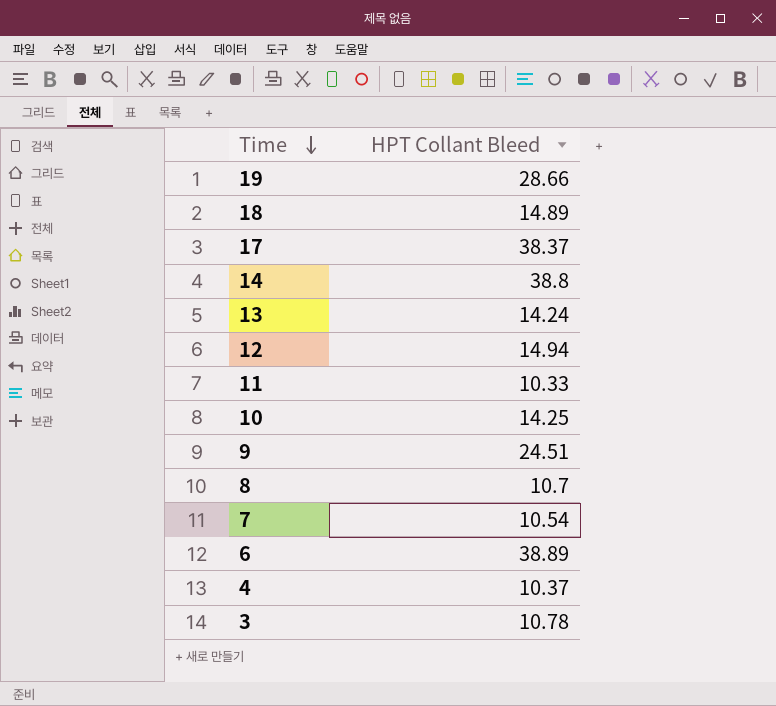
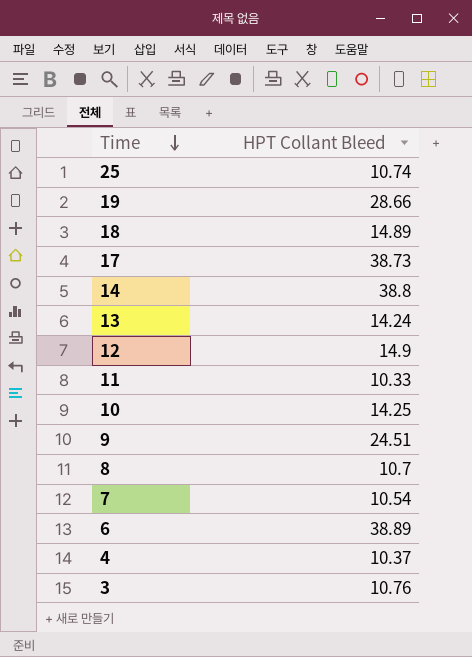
row 25: none -> 10.74
17 | HPT Collant Bleed: 38.37 -> 38.73
12 | HPT Collant Bleed: 14.94 -> 14.9
3 | HPT Collant Bleed: 10.78 -> 10.76

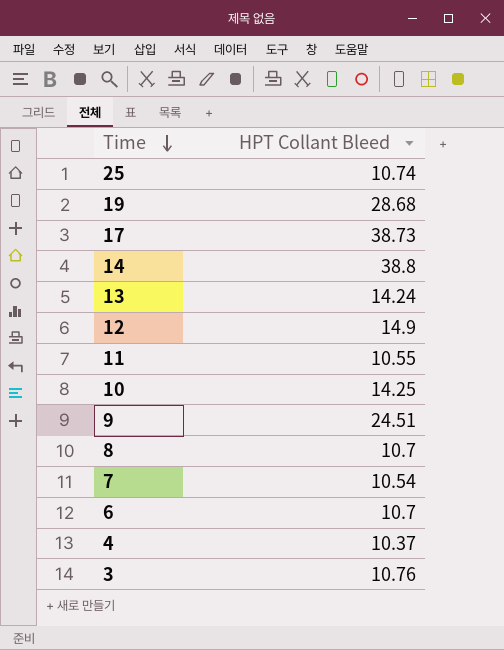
row 18: 14.89 -> none
19 | HPT Collant Bleed: 28.66 -> 28.68
11 | HPT Collant Bleed: 10.33 -> 10.55
6 | HPT Collant Bleed: 38.89 -> 10.7

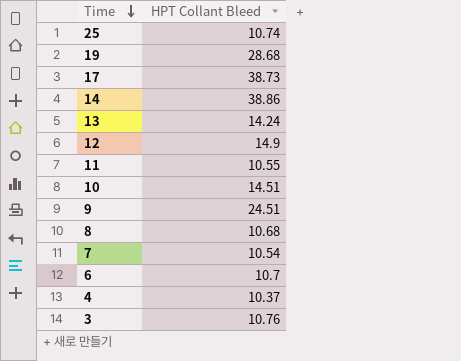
14 | HPT Collant Bleed: 38.8 -> 38.86
10 | HPT Collant Bleed: 14.25 -> 14.51
8 | HPT Collant Bleed: 10.7 -> 10.68

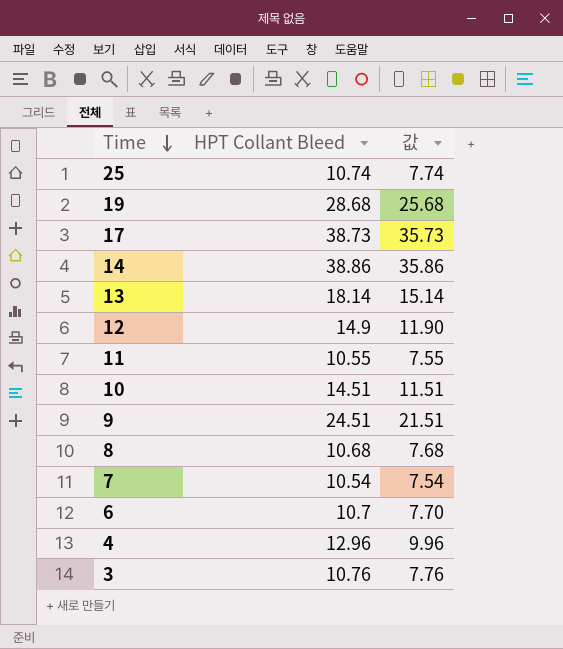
column 값 | formula: none -> [HPT Collant Bleed] - 3
13 | HPT Collant Bleed: 14.24 -> 18.14
4 | HPT Collant Bleed: 10.37 -> 12.96

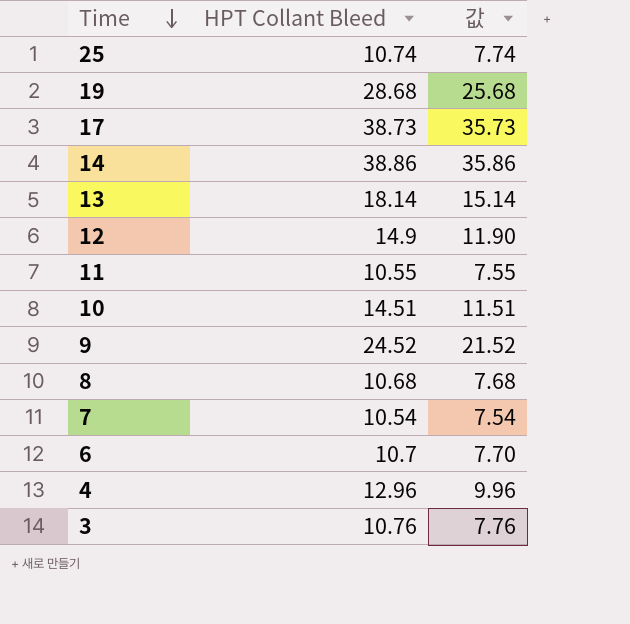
9 | HPT Collant Bleed: 24.51 -> 24.52
9 | 값: 21.51 -> 21.52

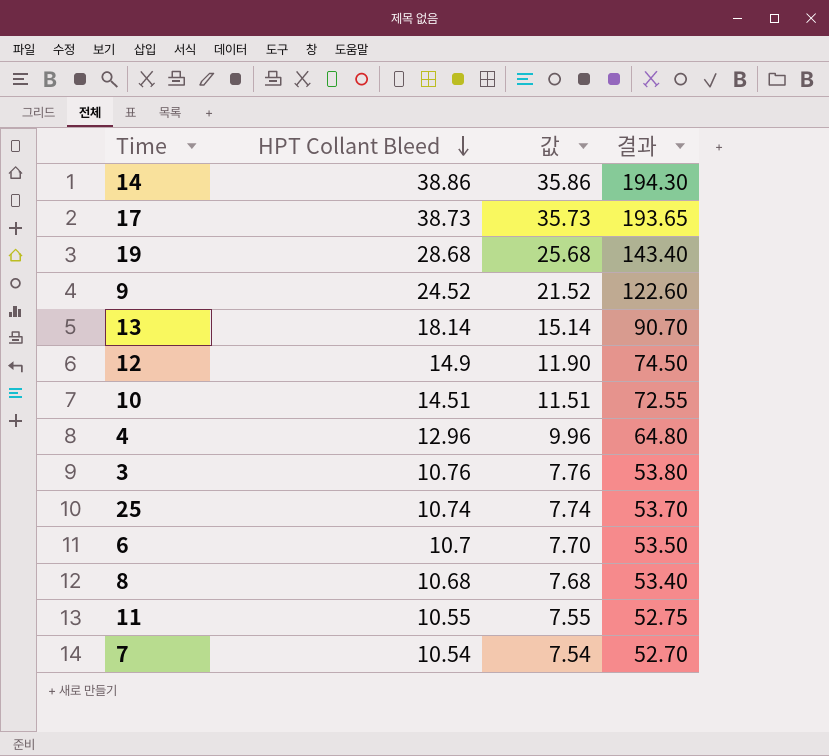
row order: Time descending -> HPT Collant Bleed descending
column 결과 | formula: none -> [HPT Collant Bleed] * 5

